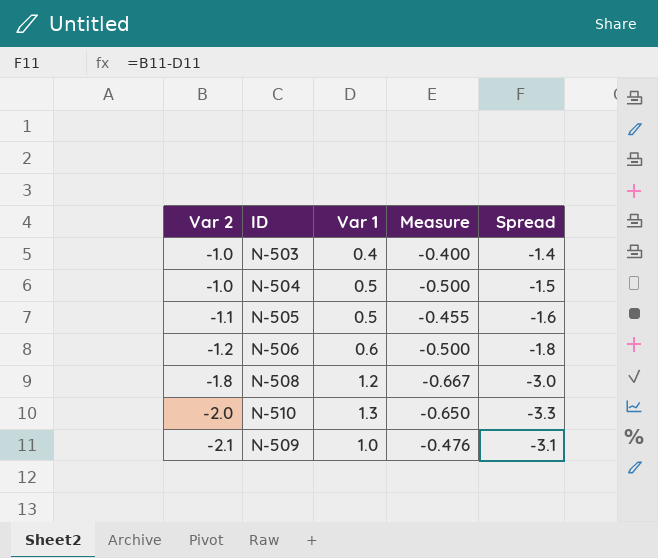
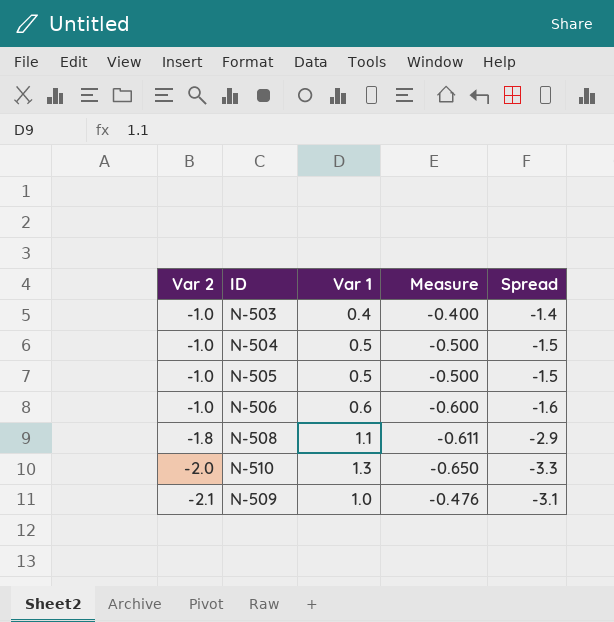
N-505 | Var 2: -1.1 -> -1.0
N-505 | Measure: -0.455 -> -0.500
N-505 | Spread: -1.6 -> -1.5
N-506 | Var 2: -1.2 -> -1.0
N-506 | Measure: -0.500 -> -0.600
N-506 | Spread: -1.8 -> -1.6
N-508 | Var 1: 1.2 -> 1.1
N-508 | Measure: -0.667 -> -0.611
N-508 | Spread: -3.0 -> -2.9

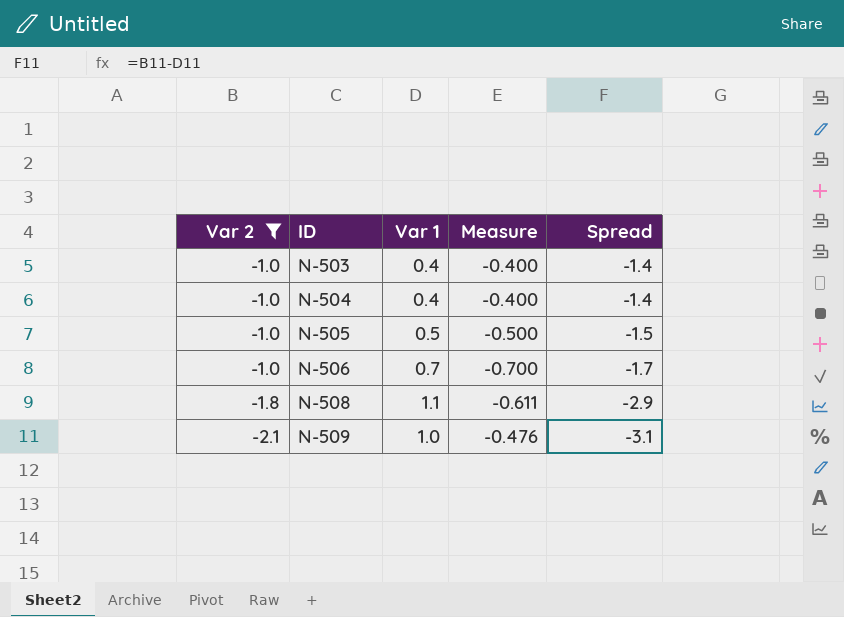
filter: none -> Var 2 != -2.0
N-504 | Var 1: 0.5 -> 0.4
N-504 | Measure: -0.500 -> -0.400
N-504 | Spread: -1.5 -> -1.4
N-506 | Var 1: 0.6 -> 0.7
N-506 | Measure: -0.600 -> -0.700
N-506 | Spread: -1.6 -> -1.7

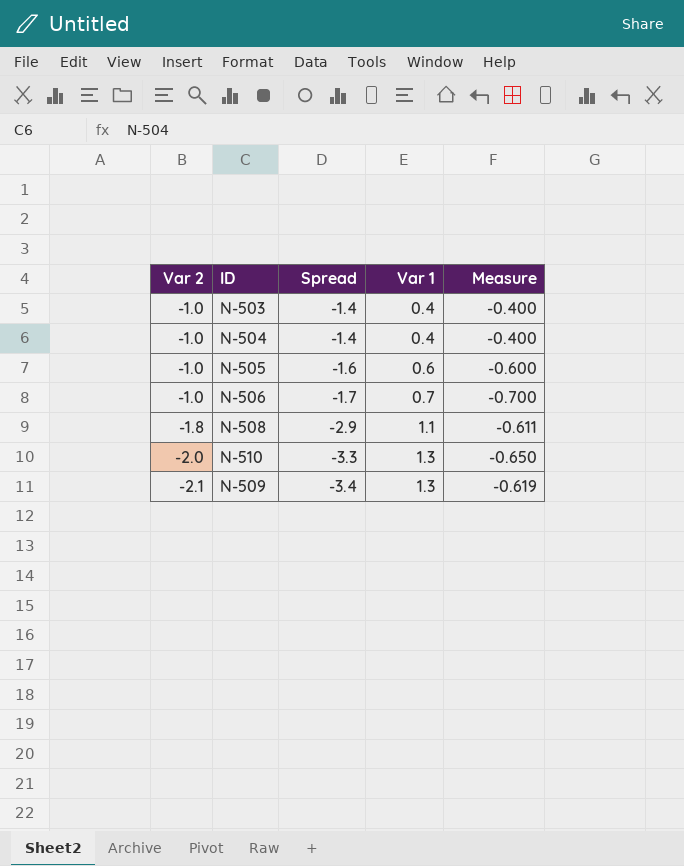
filter: Var 2 != -2.0 -> none
column Spread | position: 5 -> 3
N-505 | Spread: -1.5 -> -1.6
N-505 | Var 1: 0.5 -> 0.6
N-505 | Measure: -0.500 -> -0.600
N-509 | Spread: -3.1 -> -3.4
N-509 | Var 1: 1.0 -> 1.3
N-509 | Measure: -0.476 -> -0.619

